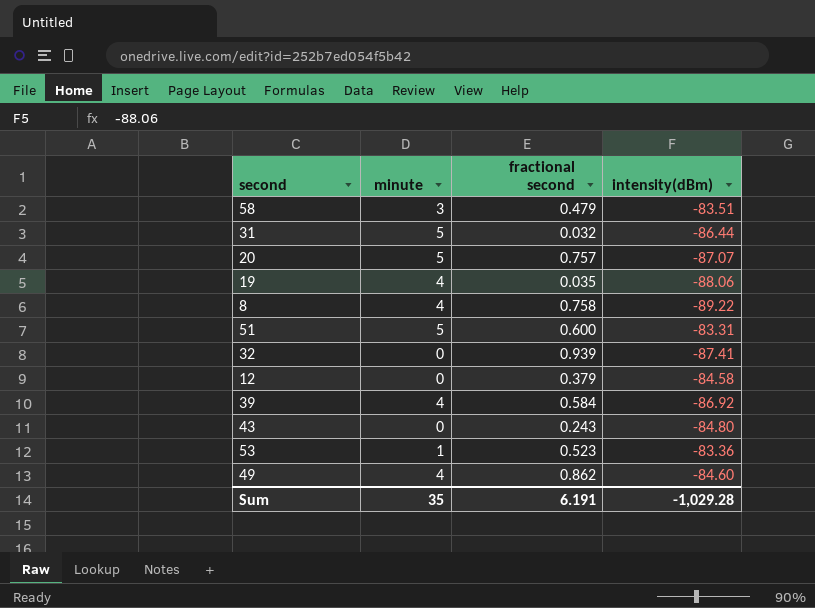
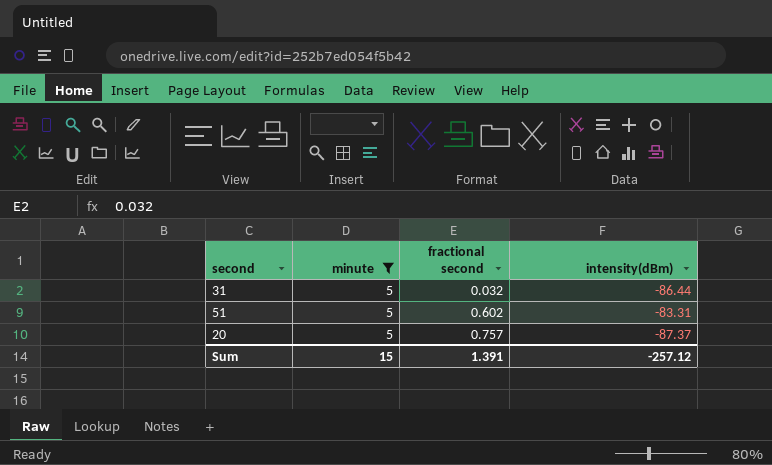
filter: none -> minute = 5
row order: none -> fractional second ascending
51 | fractional second: 0.600 -> 0.602
20 | intensity(dBm): -87.07 -> -87.37
Sum | minute: 35 -> 15
Sum | fractional second: 6.191 -> 1.391
Sum | intensity(dBm): -1,029.28 -> -257.12

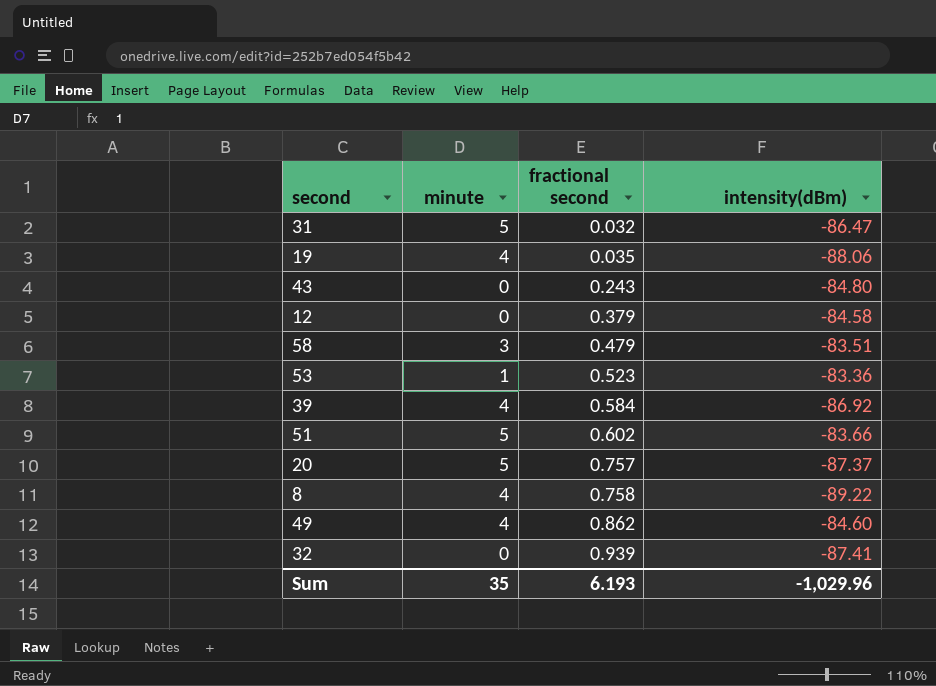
filter: minute = 5 -> none
31 | intensity(dBm): -86.44 -> -86.47
51 | intensity(dBm): -83.31 -> -83.66
Sum | minute: 15 -> 35
Sum | fractional second: 1.391 -> 6.193
Sum | intensity(dBm): -257.12 -> -1,029.96

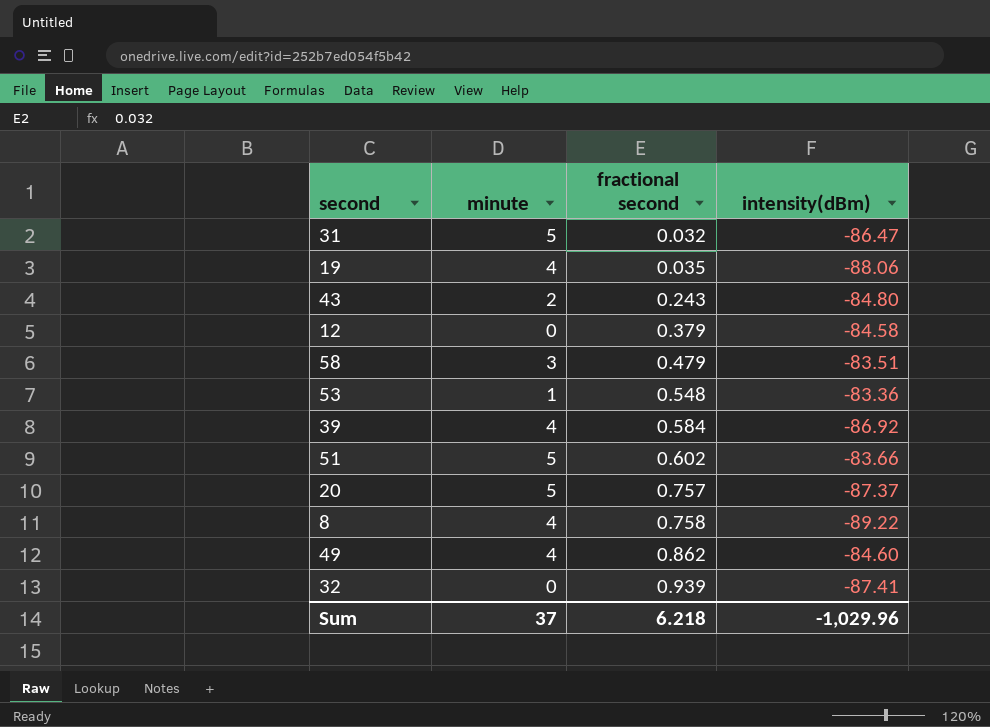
43 | minute: 0 -> 2
53 | fractional second: 0.523 -> 0.548
Sum | minute: 35 -> 37
Sum | fractional second: 6.193 -> 6.218

